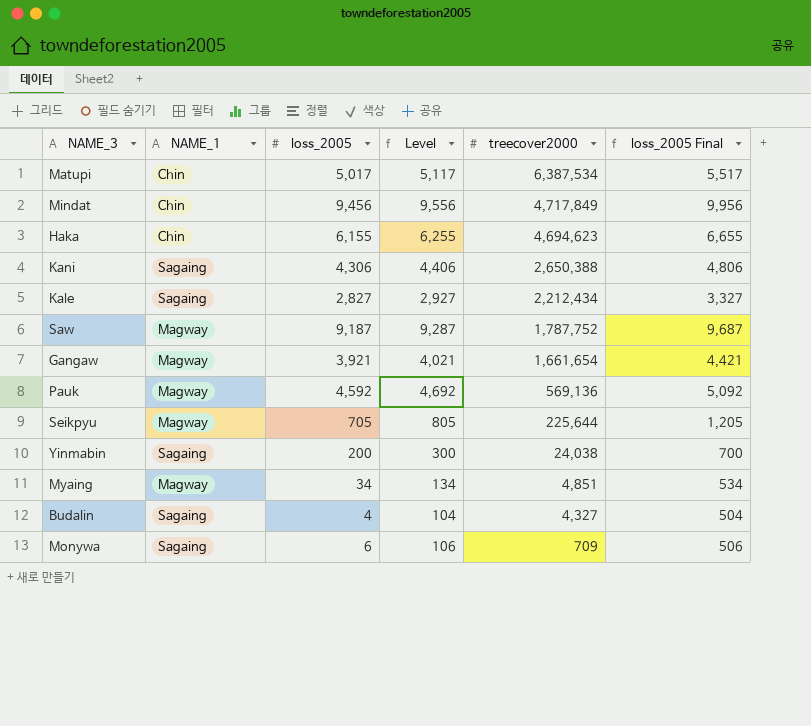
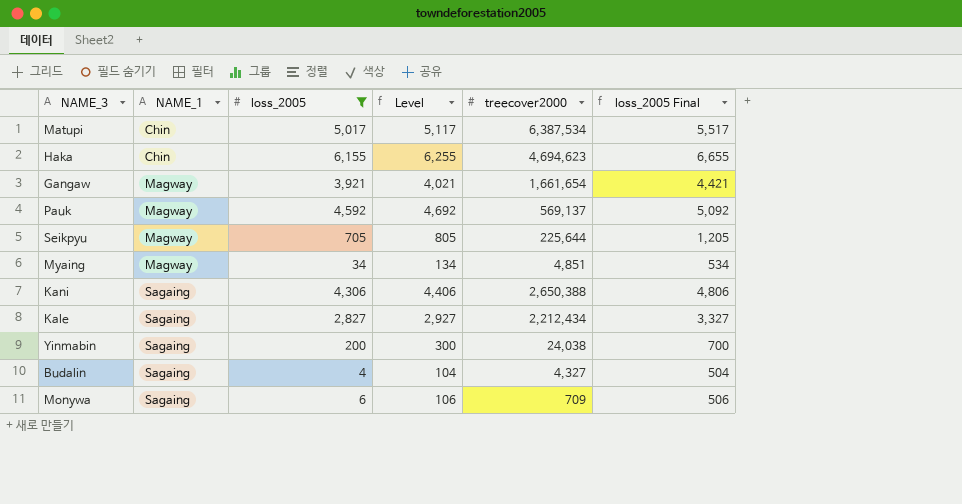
filter: none -> loss_2005 <= 6,155
row order: treecover2000 descending -> NAME_1 ascending
Pauk | treecover2000: 569,136 -> 569,137

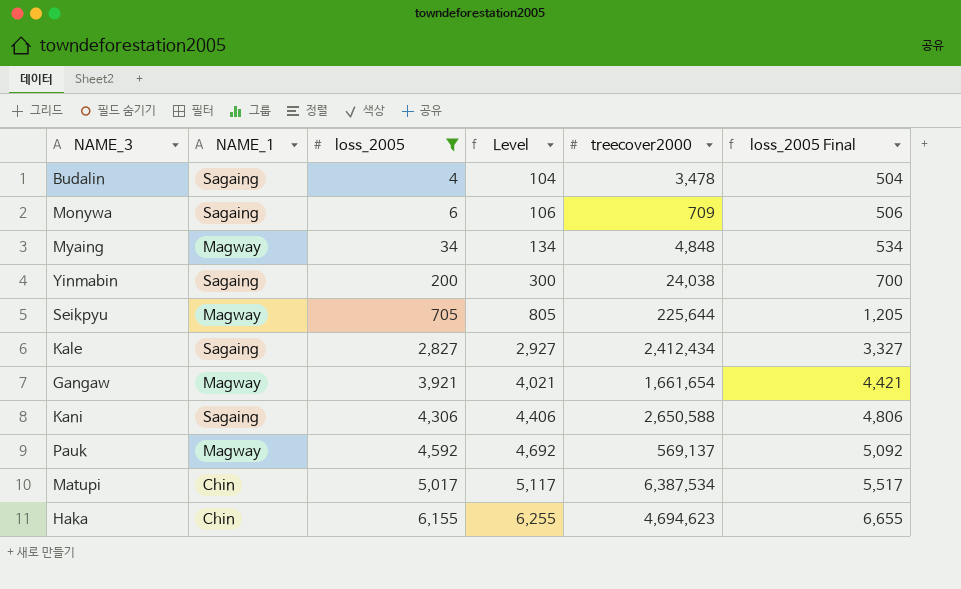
row order: NAME_1 ascending -> loss_2005 ascending
Budalin | treecover2000: 4,327 -> 3,478
Myaing | treecover2000: 4,851 -> 4,848
Kale | treecover2000: 2,212,434 -> 2,412,434
Kani | treecover2000: 2,650,388 -> 2,650,588

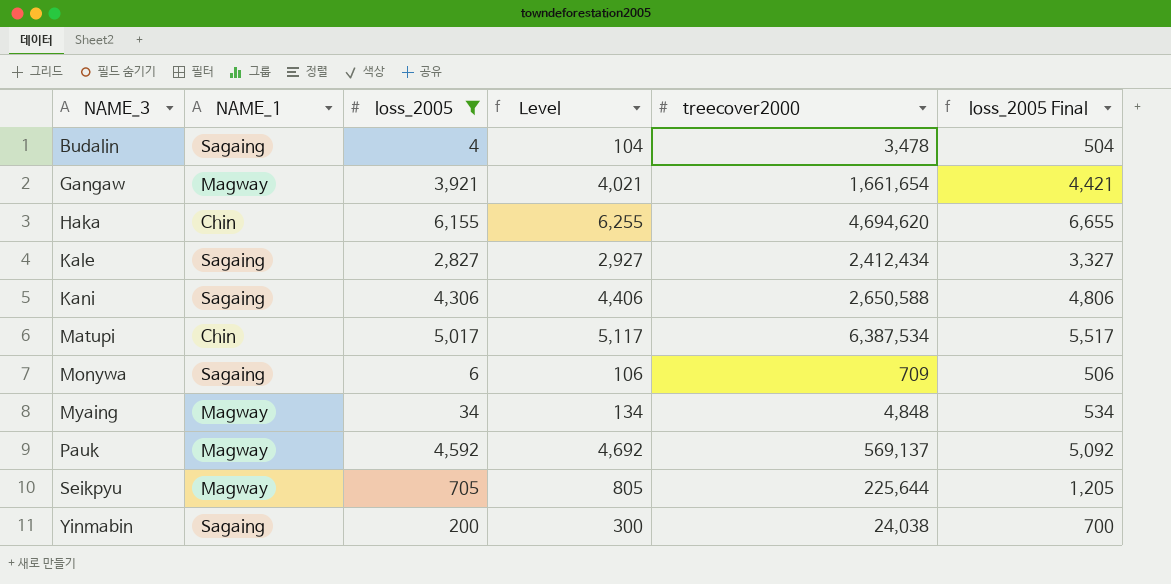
row order: loss_2005 ascending -> NAME_3 ascending
Haka | treecover2000: 4,694,623 -> 4,694,620

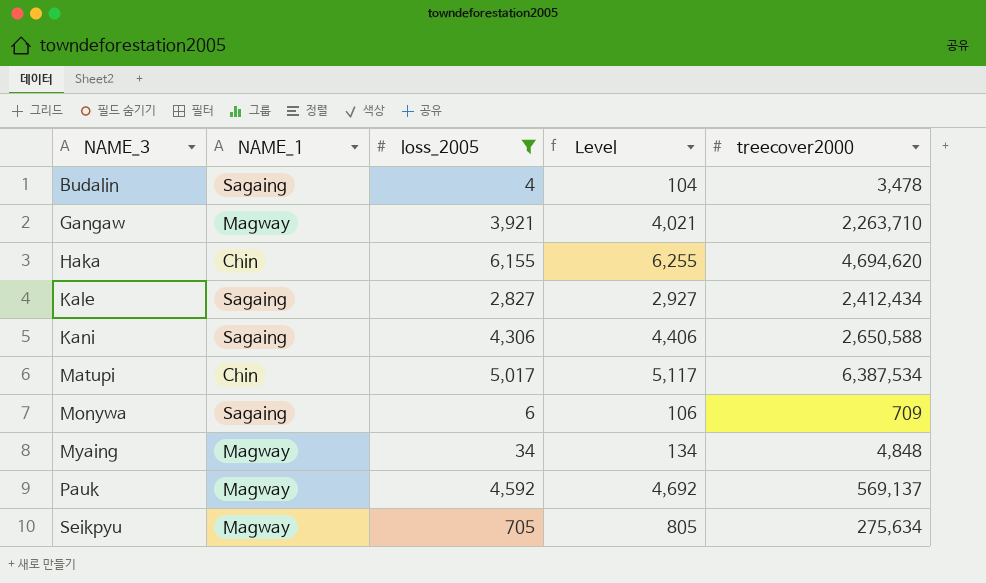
column loss_2005 Final | formula: [loss_2005] + 500 -> none
row Yinmabin: Sagaing | 200 | 300 | 24,038 | 700 -> none
Gangaw | treecover2000: 1,661,654 -> 2,263,710
Seikpyu | treecover2000: 225,644 -> 275,634

